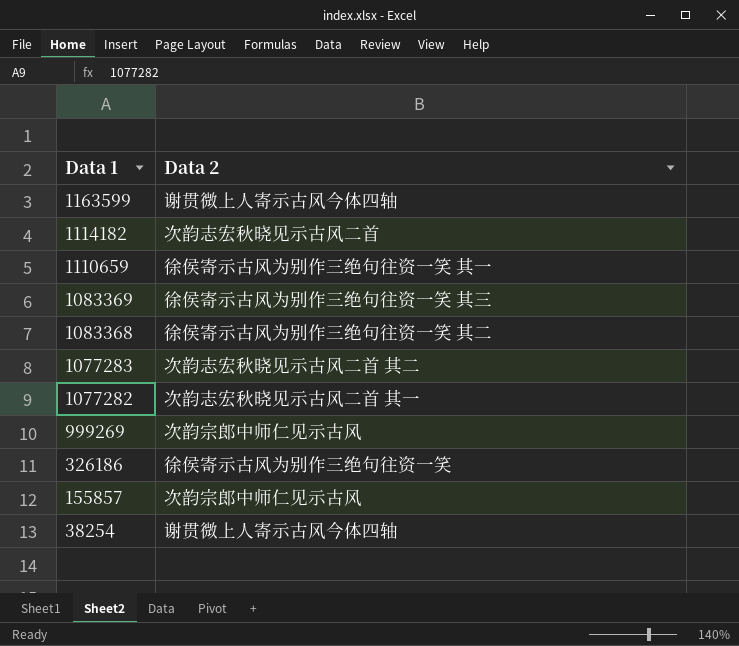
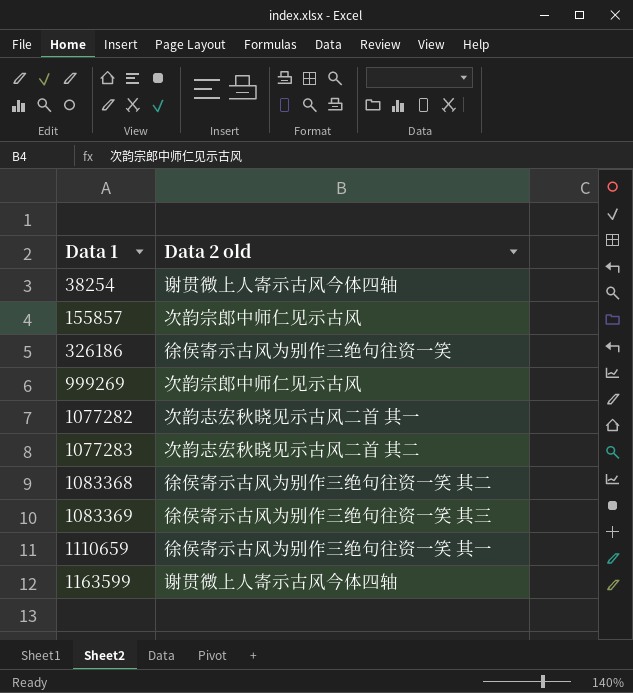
row order: Data 1 descending -> Data 1 ascending
column name: Data 2 -> Data 2 old
row 1114182: 次韵志宏秋晓见示古风二首 -> none

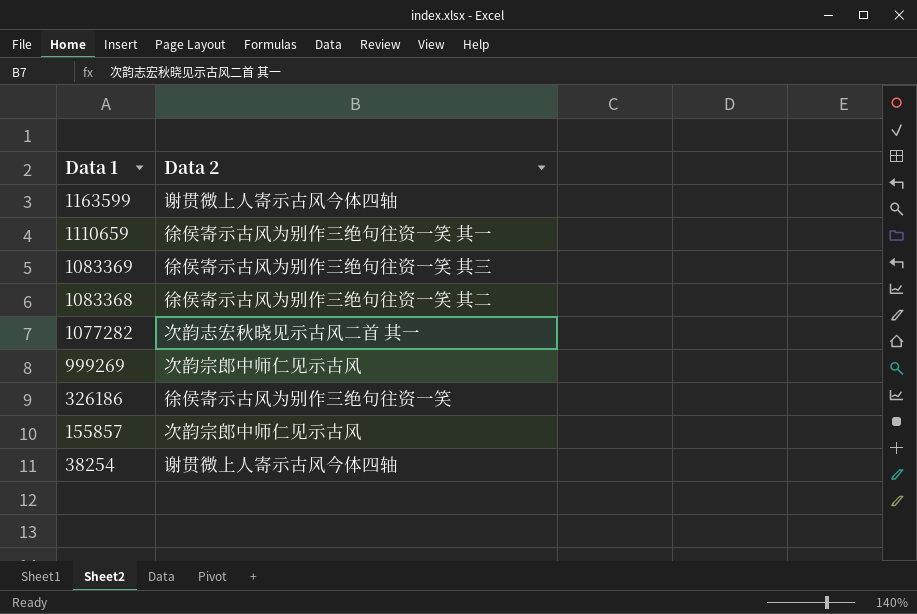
row order: Data 1 ascending -> Data 1 descending
column name: Data 2 old -> Data 2
row 1077283: 次韵志宏秋晓见示古风二首 其二 -> none

